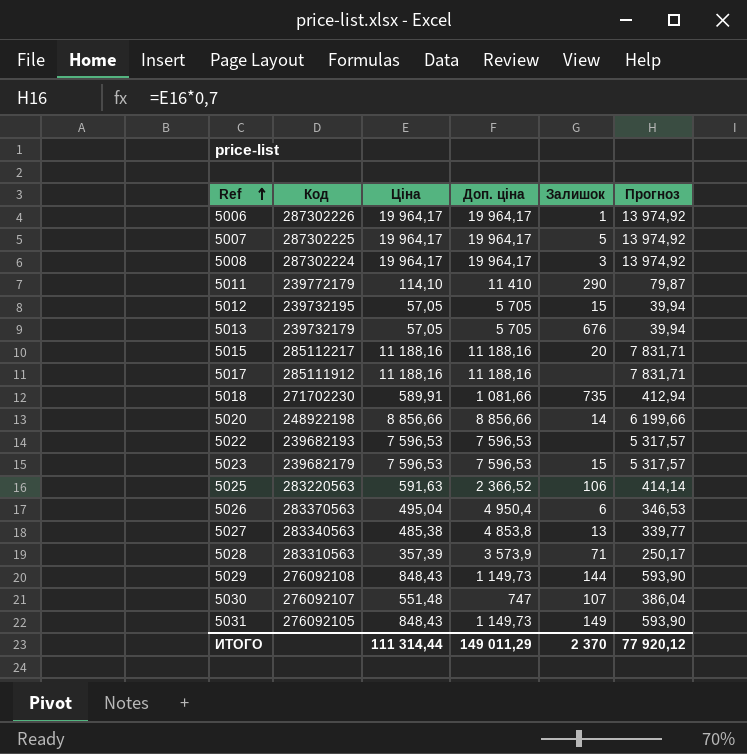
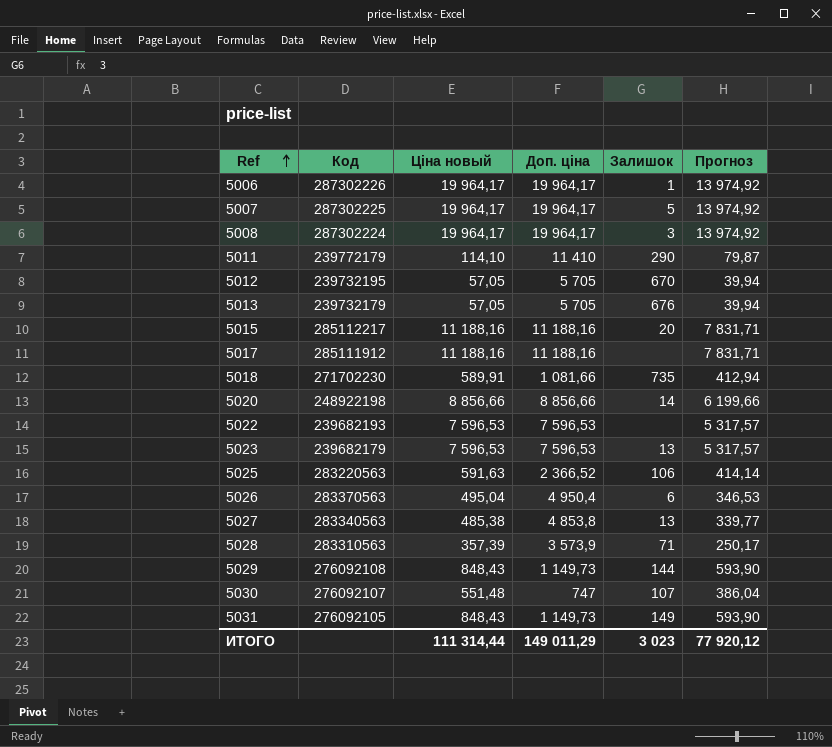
column name: Ціна -> Ціна новый
5012 | Залишок: 15 -> 670
5023 | Залишок: 15 -> 13
ИТОГО | Залишок: 2 370 -> 3 023

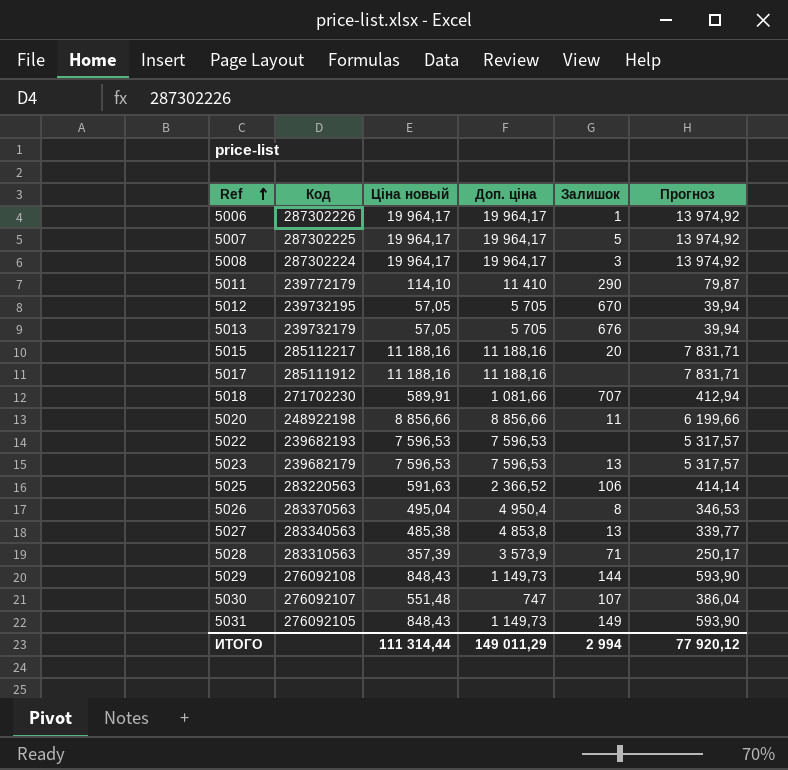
5018 | Залишок: 735 -> 707
5020 | Залишок: 14 -> 11
5026 | Залишок: 6 -> 8
ИТОГО | Залишок: 3 023 -> 2 994

